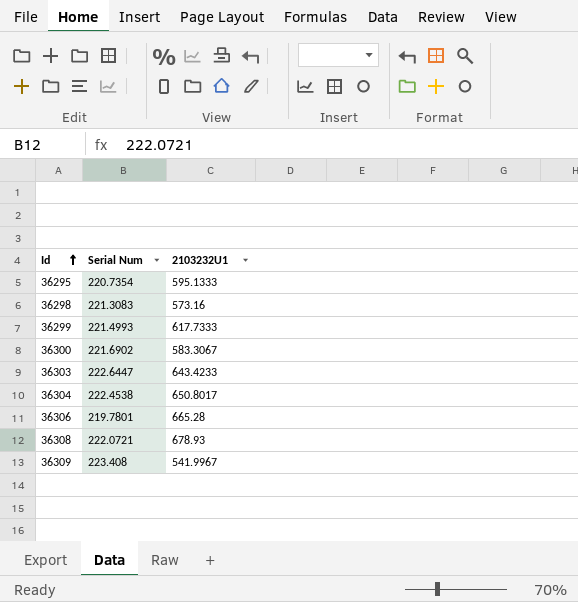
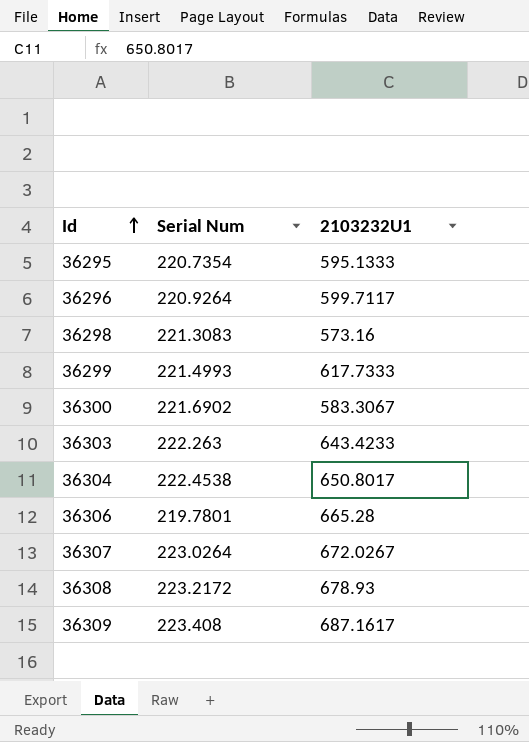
row 36296: none -> 220.9264 | 599.7117
36303 | Serial Num: 222.6447 -> 222.263
row 36307: none -> 223.0264 | 672.0267
36308 | Serial Num: 222.0721 -> 223.2172
36309 | 2103232U1: 541.9967 -> 687.1617

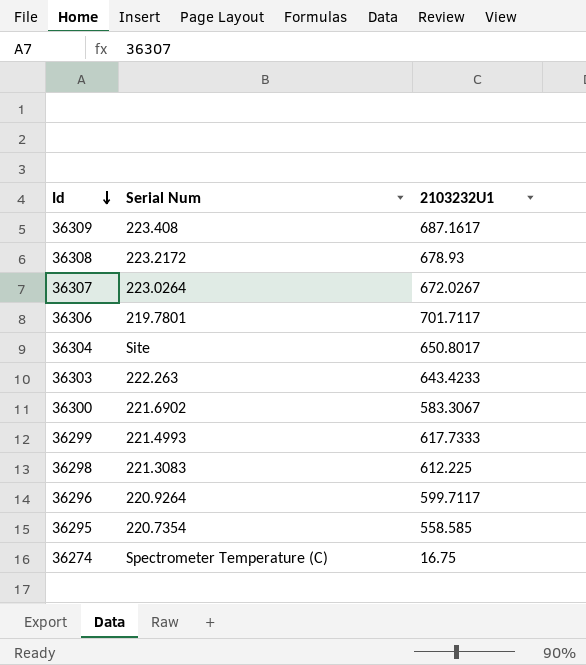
row order: Id ascending -> Id descending
36306 | 2103232U1: 665.28 -> 701.7117
36304 | Serial Num: 222.4538 -> Site
36298 | 2103232U1: 573.16 -> 612.225
36295 | 2103232U1: 595.1333 -> 558.585
row 36274: none -> Spectrometer Temperature (C) | 16.75

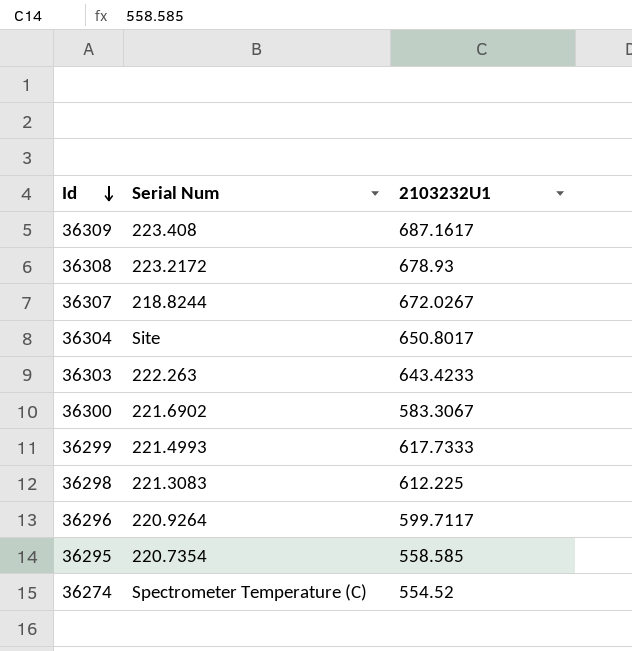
row 36306: 219.7801 | 701.7117 -> none
36307 | Serial Num: 223.0264 -> 218.8244
36274 | 2103232U1: 16.75 -> 554.52

